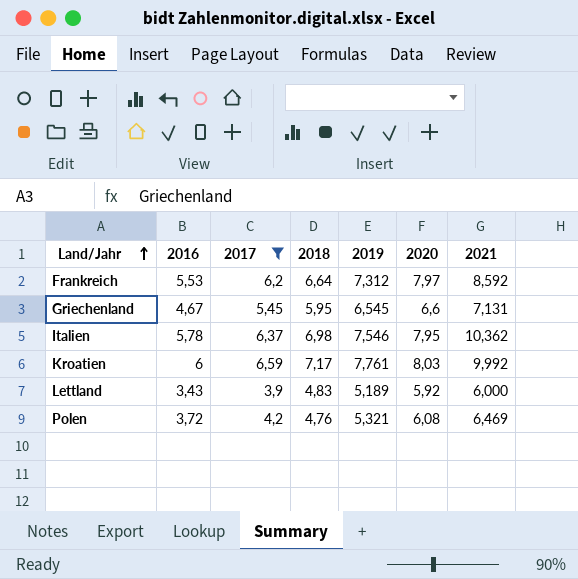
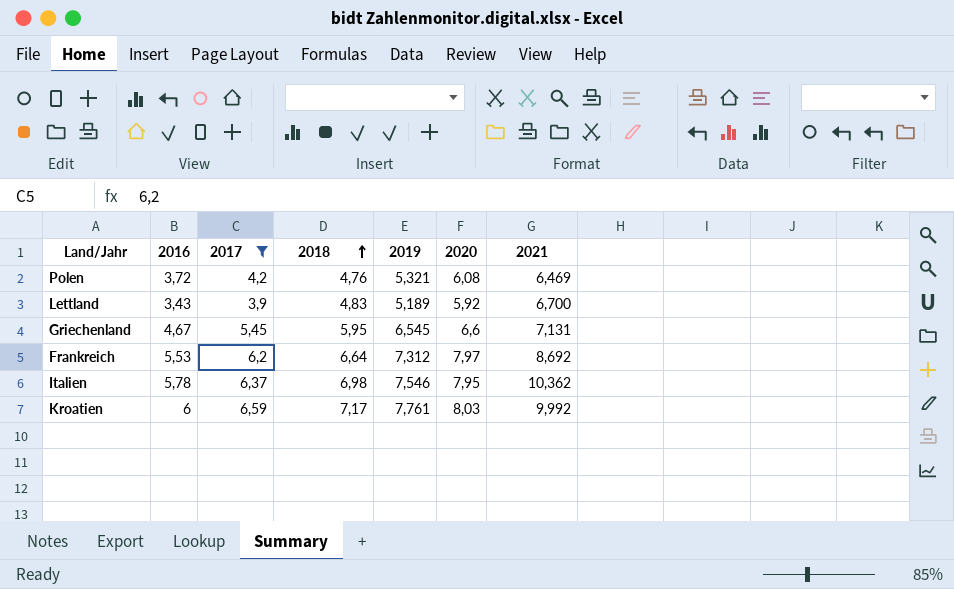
row order: Land/Jahr ascending -> 2018 ascending
Lettland | 2021: 6,000 -> 6,700
Frankreich | 2021: 8,592 -> 8,692

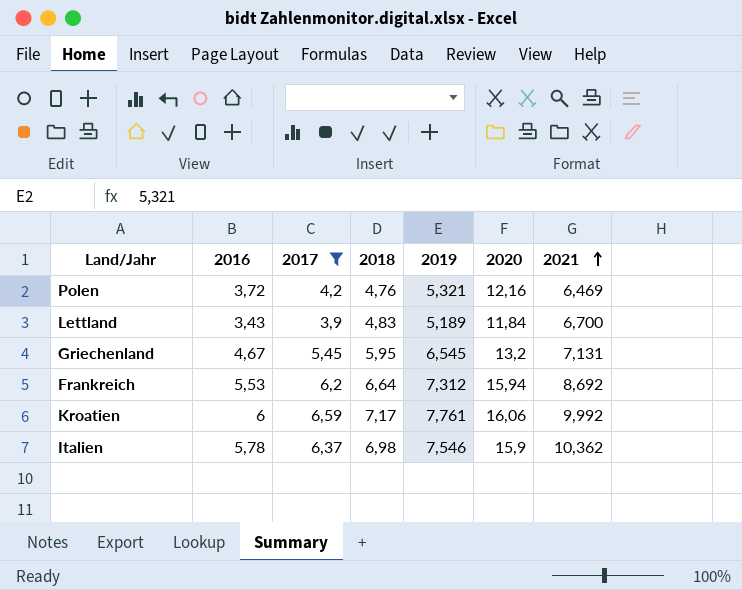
row order: 2018 ascending -> 2021 ascending
Polen | 2020: 6,08 -> 12,16
Lettland | 2020: 5,92 -> 11,84
Griechenland | 2020: 6,6 -> 13,2
Frankreich | 2020: 7,97 -> 15,94
Kroatien | 2020: 8,03 -> 16,06
Italien | 2020: 7,95 -> 15,9

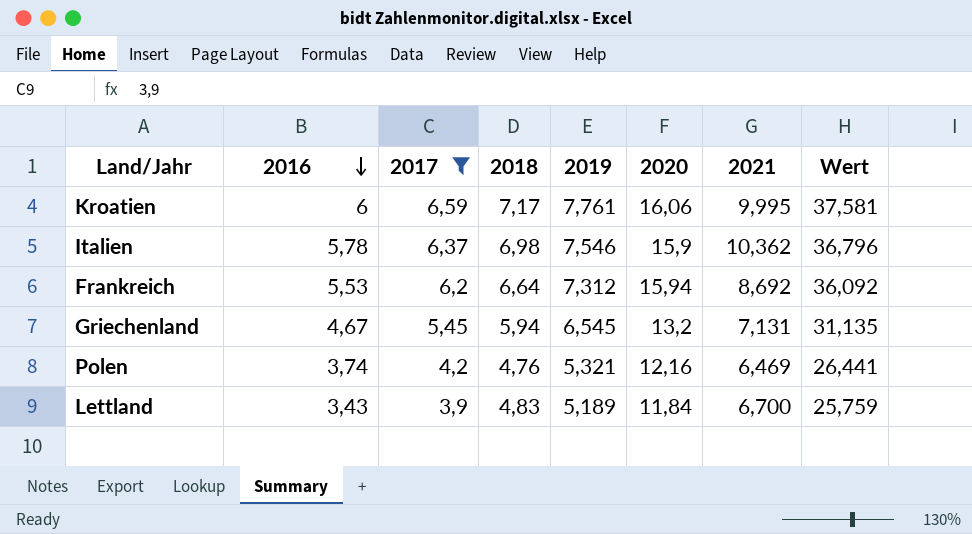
row order: 2021 ascending -> 2016 descending
column Wert | formula: none -> [2017] + [2018] + [2019] + [2020]
Kroatien | 2021: 9,992 -> 9,995
Griechenland | 2018: 5,95 -> 5,94
Polen | 2016: 3,72 -> 3,74

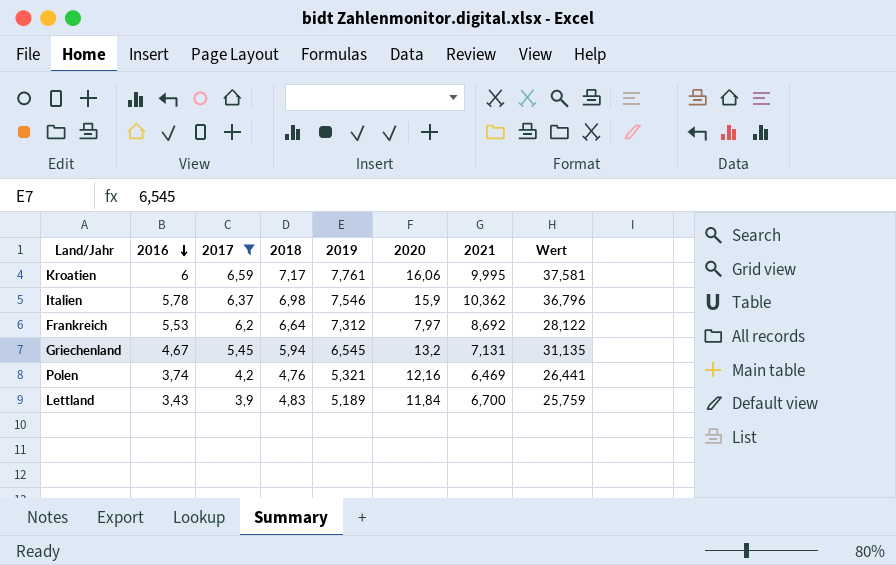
Frankreich | 2020: 15,94 -> 7,97
Frankreich | Wert: 36,092 -> 28,122

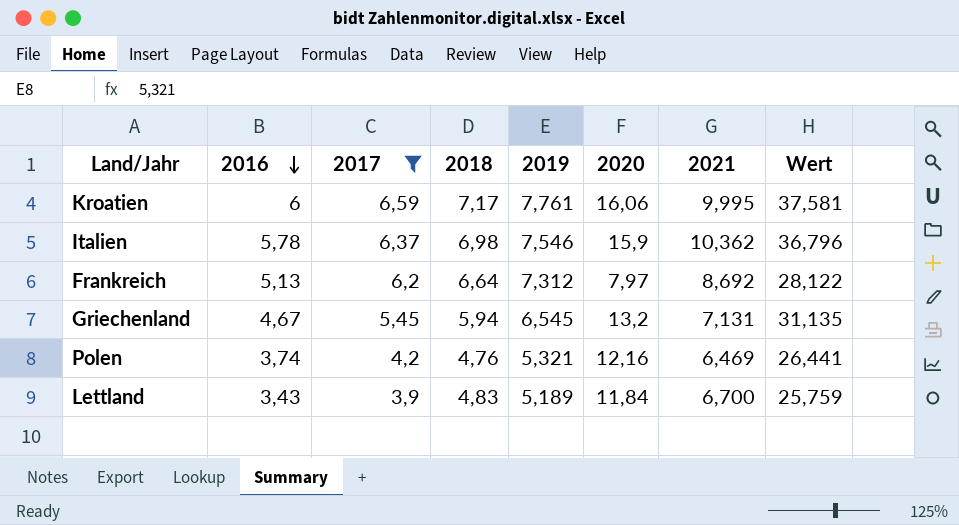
Frankreich | 2016: 5,53 -> 5,13

